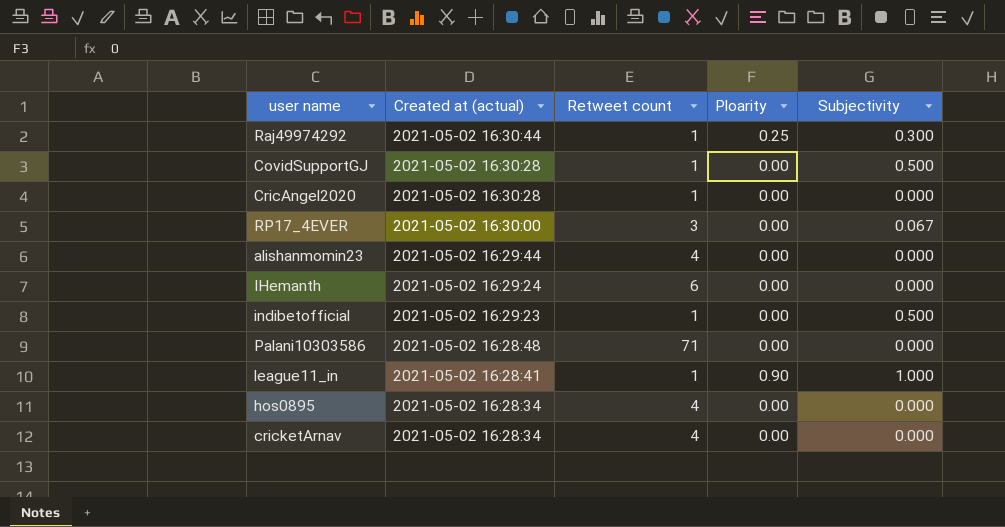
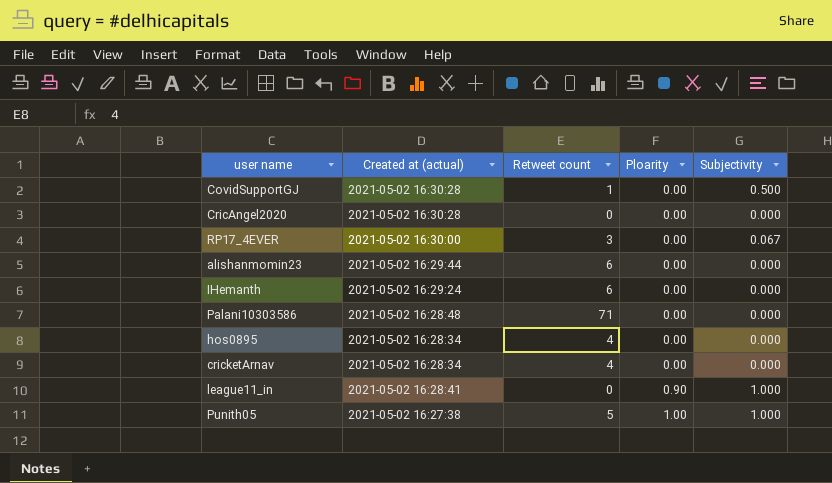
row order: Created at (actual) descending -> Ploarity ascending
row Raj49974292: 2021-05-02 16:30:44 | 1 | 0.25 | 0.300 -> none
row indibetofficial: 2021-05-02 16:29:23 | 1 | 0.00 | 0.500 -> none
CricAngel2020 | Retweet count: 1 -> 0
alishanmomin23 | Retweet count: 4 -> 6
league11_in | Retweet count: 1 -> 0
row Punith05: none -> 2021-05-02 16:27:38 | 5 | 1.00 | 1.000

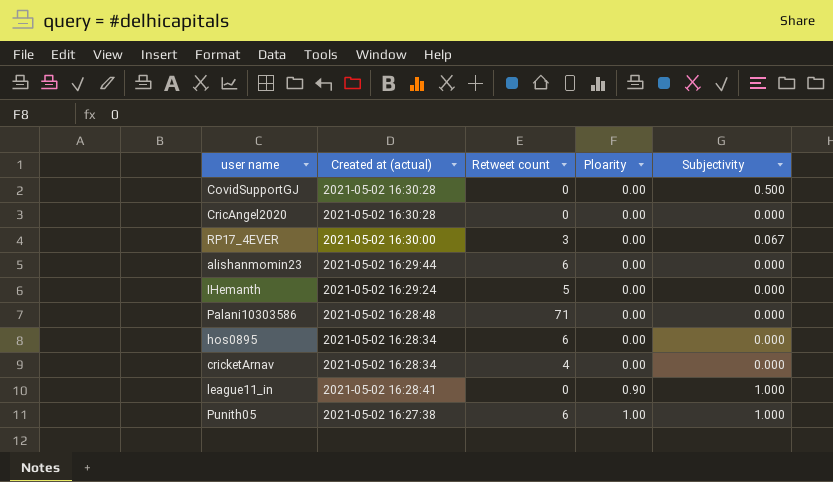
CovidSupportGJ | Retweet count: 1 -> 0
IHemanth | Retweet count: 6 -> 5
hos0895 | Retweet count: 4 -> 6
Punith05 | Retweet count: 5 -> 6

